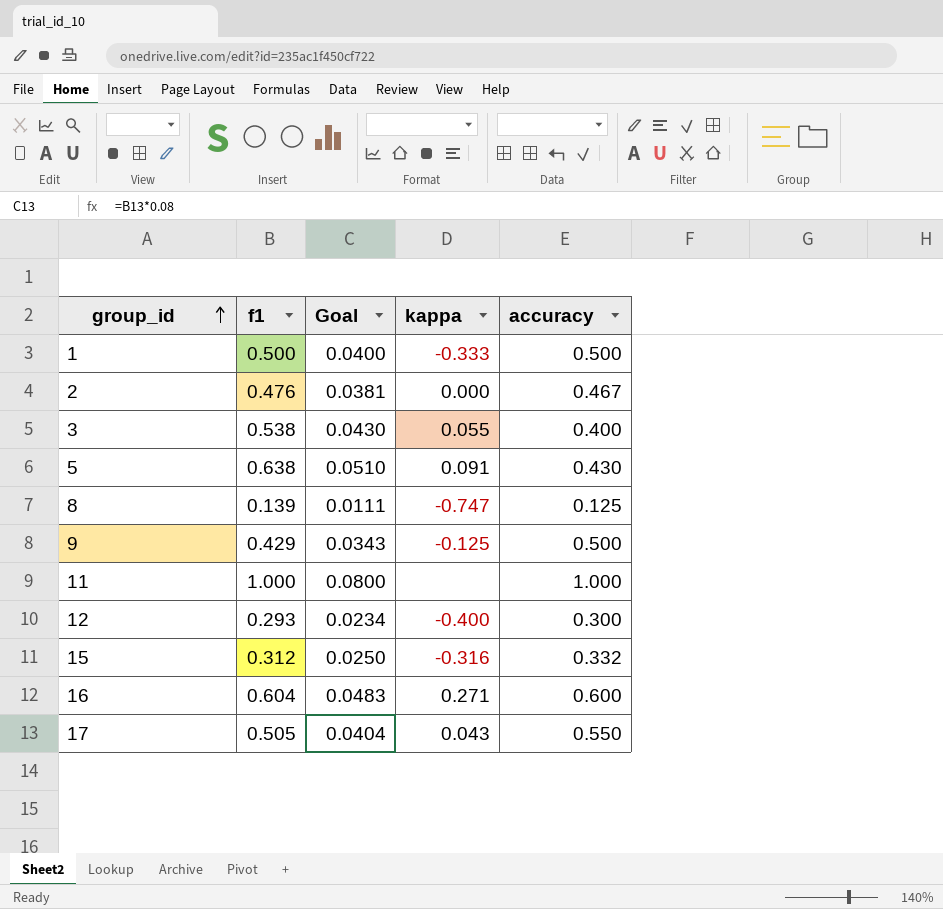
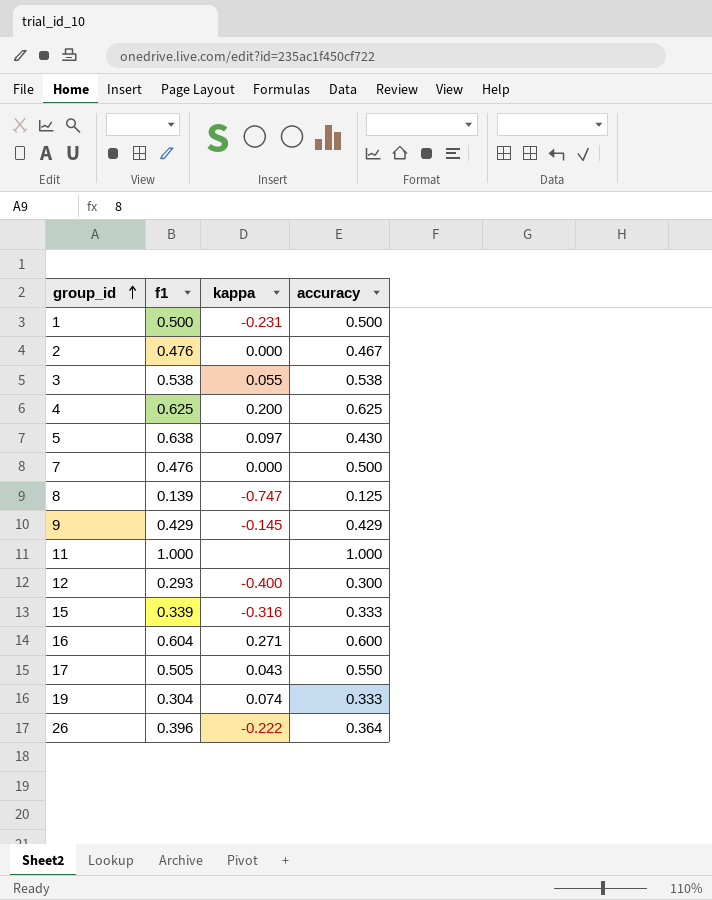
column Goal | formula: [f1] * 0.08 -> none
1 | kappa: -0.333 -> -0.231
3 | accuracy: 0.400 -> 0.538
row 4: none -> 0.625 | 0.200 | 0.625
5 | kappa: 0.091 -> 0.097
row 7: none -> 0.476 | 0.000 | 0.500
9 | kappa: -0.125 -> -0.145
9 | accuracy: 0.500 -> 0.429
15 | f1: 0.312 -> 0.339
15 | accuracy: 0.332 -> 0.333
row 19: none -> 0.304 | 0.074 | 0.333
row 26: none -> 0.396 | -0.222 | 0.364

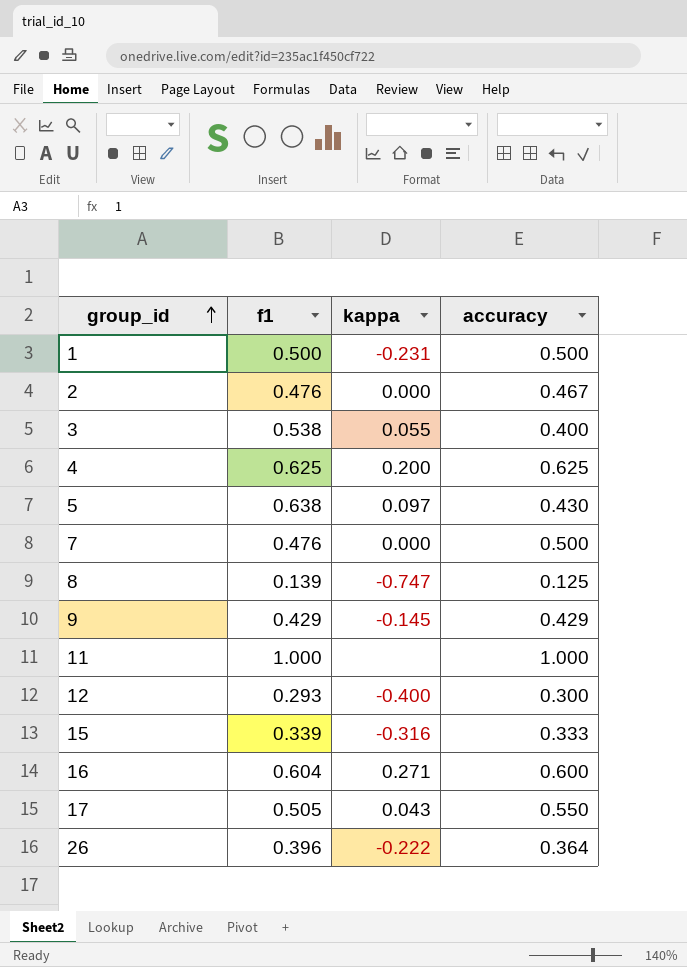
row 19: 0.304 | 0.074 | 0.333 -> none
3 | accuracy: 0.538 -> 0.400

